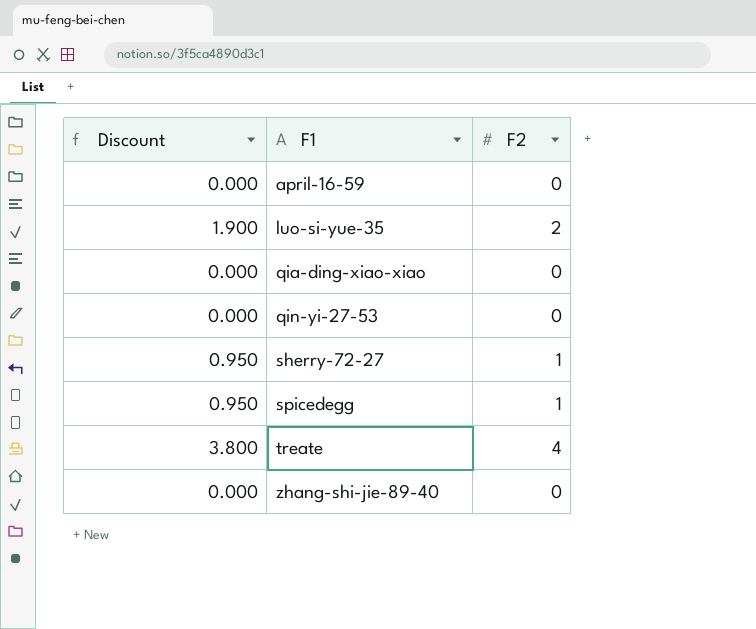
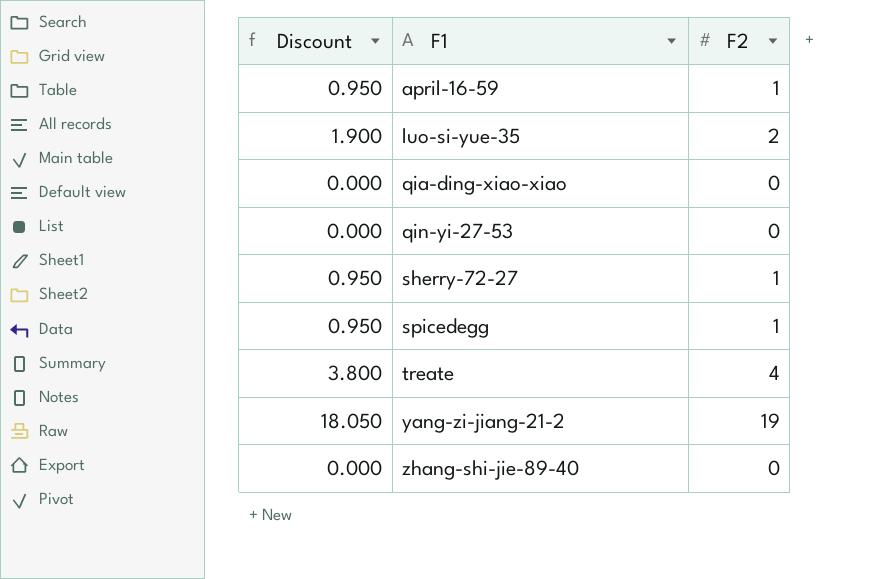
april-16-59 | Discount: 0.000 -> 0.950
april-16-59 | F2: 0 -> 1
row yang-zi-jiang-21-2: none -> 18.050 | 19

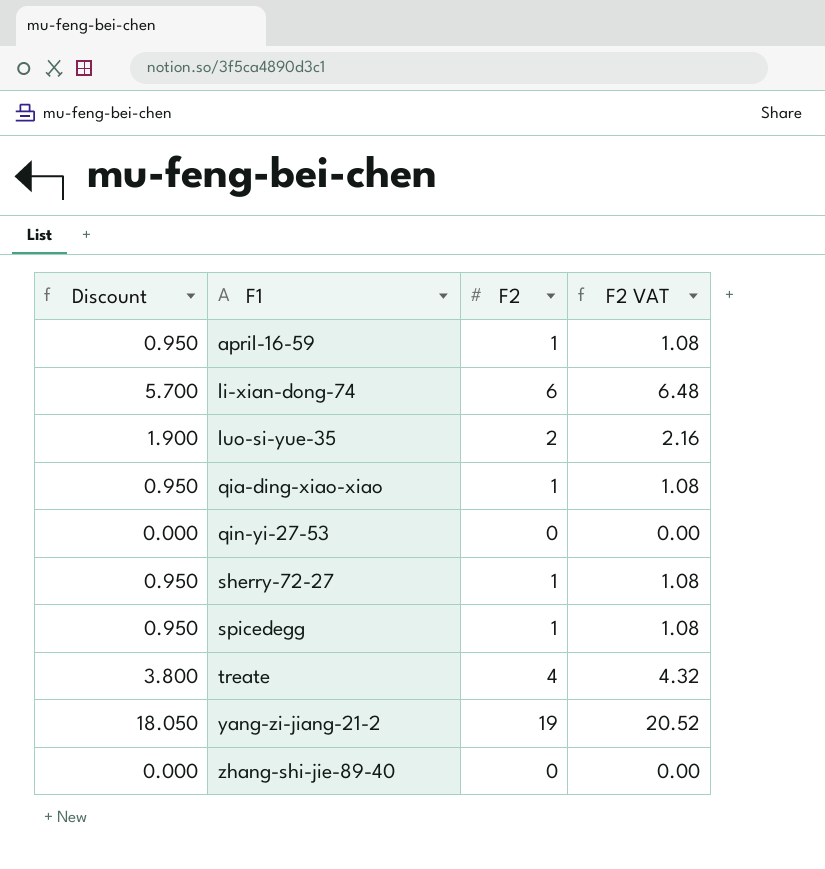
column F2 VAT | formula: none -> [F2] * 1.08
row li-xian-dong-74: none -> 5.700 | 6 | 6.48
qia-ding-xiao-xiao | Discount: 0.000 -> 0.950
qia-ding-xiao-xiao | F2: 0 -> 1

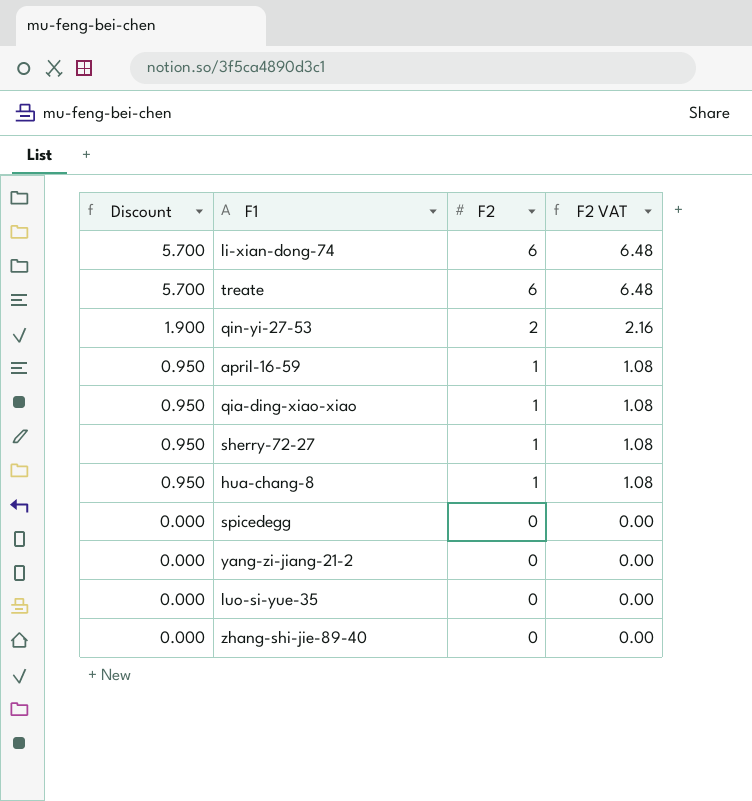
row order: F1 ascending -> Discount descending
treate | Discount: 3.800 -> 5.700
treate | F2: 4 -> 6
treate | F2 VAT: 4.32 -> 6.48
qin-yi-27-53 | Discount: 0.000 -> 1.900
qin-yi-27-53 | F2: 0 -> 2
qin-yi-27-53 | F2 VAT: 0.00 -> 2.16
row hua-chang-8: none -> 0.950 | 1 | 1.08
spicedegg | Discount: 0.950 -> 0.000
spicedegg | F2: 1 -> 0
spicedegg | F2 VAT: 1.08 -> 0.00
yang-zi-jiang-21-2 | Discount: 18.050 -> 0.000
yang-zi-jiang-21-2 | F2: 19 -> 0
yang-zi-jiang-21-2 | F2 VAT: 20.52 -> 0.00
luo-si-yue-35 | Discount: 1.900 -> 0.000
luo-si-yue-35 | F2: 2 -> 0
luo-si-yue-35 | F2 VAT: 2.16 -> 0.00

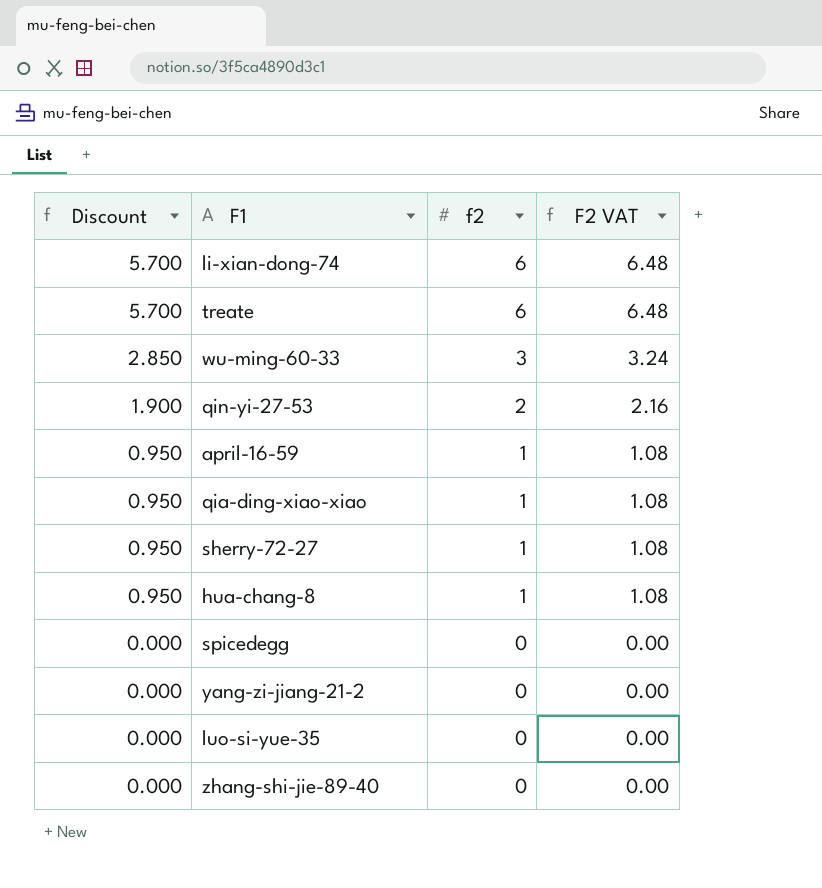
column name: F2 -> f2
row wu-ming-60-33: none -> 2.850 | 3 | 3.24

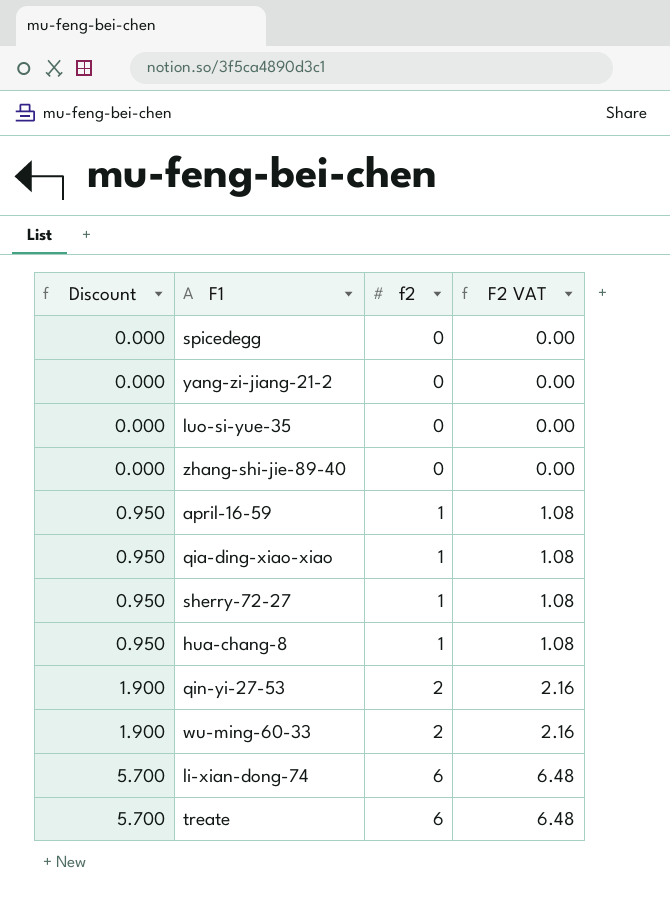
row order: Discount descending -> Discount ascending
wu-ming-60-33 | Discount: 2.850 -> 1.900
wu-ming-60-33 | f2: 3 -> 2
wu-ming-60-33 | F2 VAT: 3.24 -> 2.16

